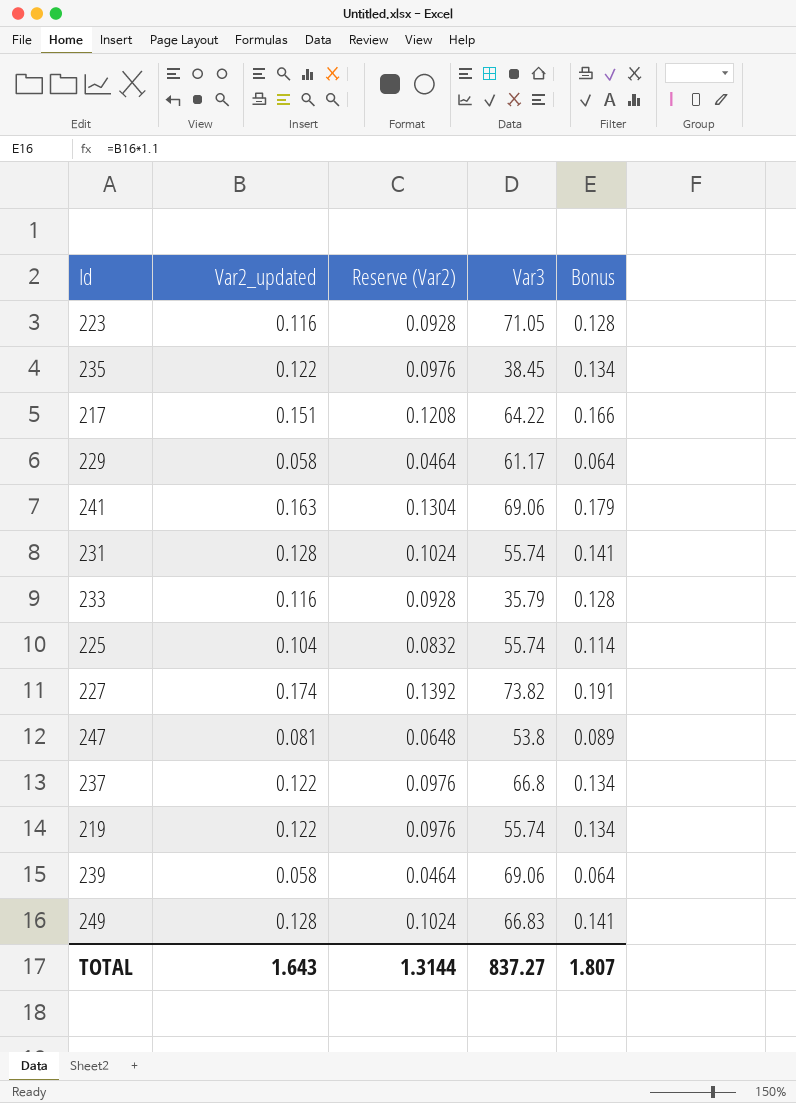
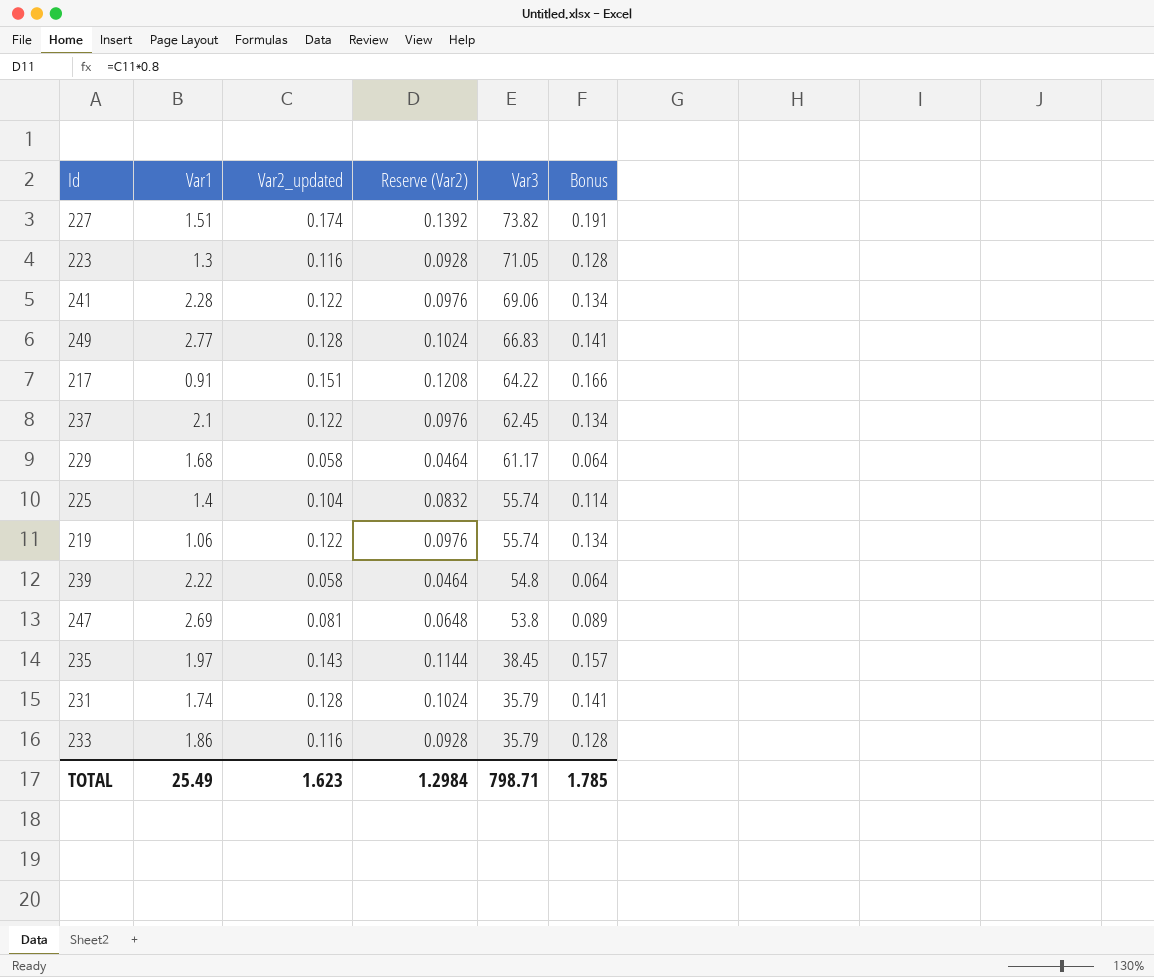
row order: none -> Var3 descending
column Var1 | position: none -> 2
241 | Var2_updated: 0.163 -> 0.122
241 | Reserve (Var2): 0.1304 -> 0.0976
241 | Bonus: 0.179 -> 0.134
237 | Var3: 66.8 -> 62.45
239 | Var3: 69.06 -> 54.8
235 | Var2_updated: 0.122 -> 0.143
235 | Reserve (Var2): 0.0976 -> 0.1144
235 | Bonus: 0.134 -> 0.157
231 | Var3: 55.74 -> 35.79
TOTAL | Var2_updated: 1.643 -> 1.623
TOTAL | Reserve (Var2): 1.3144 -> 1.2984
TOTAL | Var3: 837.27 -> 798.71
TOTAL | Bonus: 1.807 -> 1.785

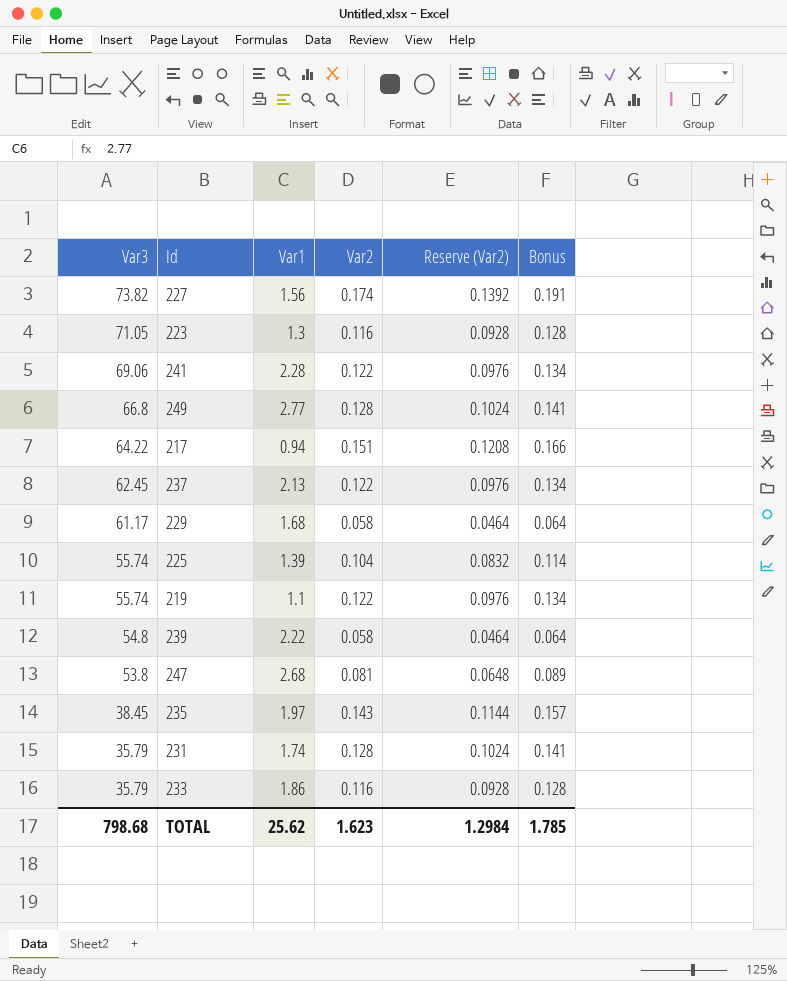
column Var3 | position: 5 -> 1
column name: Var2_updated -> Var2
227 | Var1: 1.51 -> 1.56
249 | Var3: 66.83 -> 66.8
217 | Var1: 0.91 -> 0.94
237 | Var1: 2.1 -> 2.13
225 | Var1: 1.4 -> 1.39
219 | Var1: 1.06 -> 1.1
247 | Var1: 2.69 -> 2.68
TOTAL | Var3: 798.71 -> 798.68
TOTAL | Var1: 25.49 -> 25.62

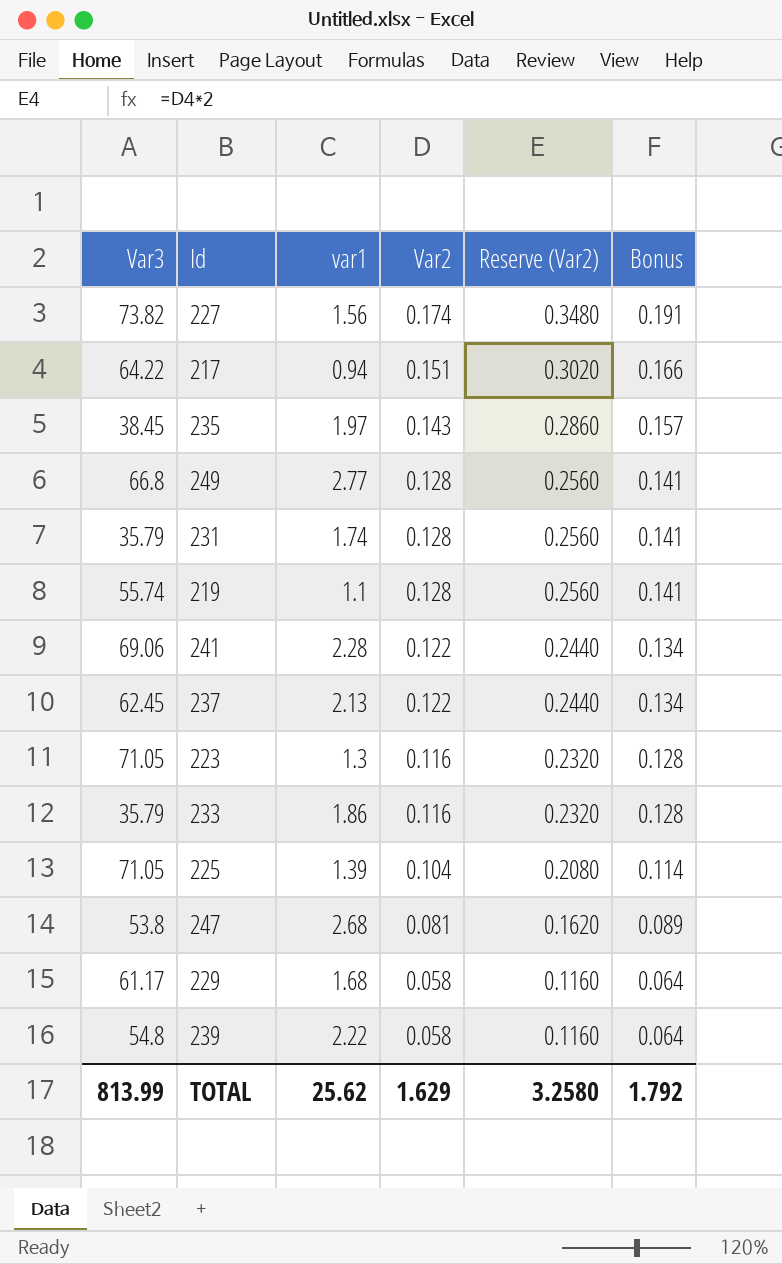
row order: Var3 descending -> Var2 descending
column name: Var1 -> var1
column Reserve (Var2) | formula: [Var2] * 0.8 -> [Var2] * 2
219 | Var2: 0.122 -> 0.128
219 | Bonus: 0.134 -> 0.141
225 | Var3: 55.74 -> 71.05
TOTAL | Var3: 798.68 -> 813.99
TOTAL | Var2: 1.623 -> 1.629
TOTAL | Reserve (Var2): 1.2984 -> 3.2580
TOTAL | Bonus: 1.785 -> 1.792

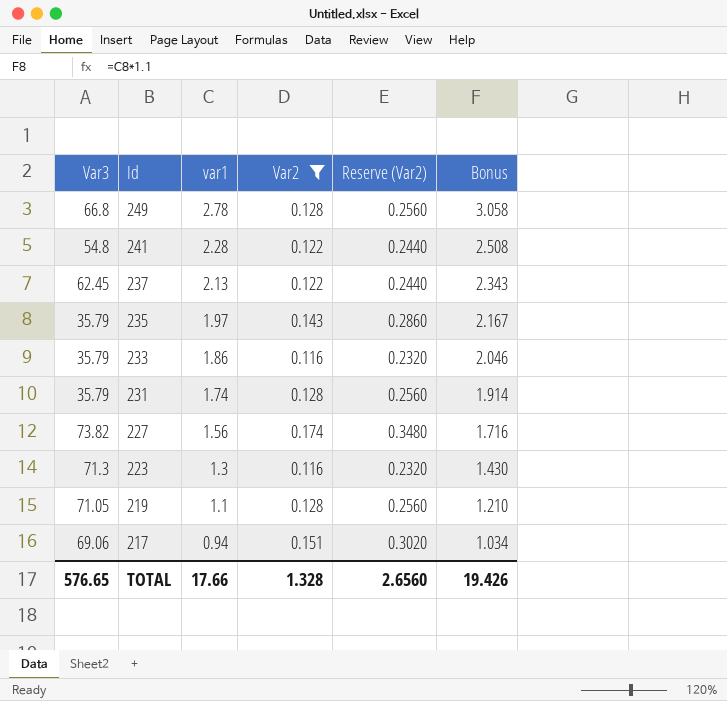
filter: none -> Var2 >= 0.116
row order: Var2 descending -> Id descending
column Bonus | formula: [Var2] * 1.1 -> [var1] * 1.1
249 | var1: 2.77 -> 2.78
241 | Var3: 69.06 -> 54.8
235 | Var3: 38.45 -> 35.79
223 | Var3: 71.05 -> 71.3
219 | Var3: 55.74 -> 71.05
217 | Var3: 64.22 -> 69.06
TOTAL | Var3: 813.99 -> 576.65
TOTAL | var1: 25.62 -> 17.66
TOTAL | Var2: 1.629 -> 1.328
TOTAL | Reserve (Var2): 3.2580 -> 2.6560
TOTAL | Bonus: 1.792 -> 19.426

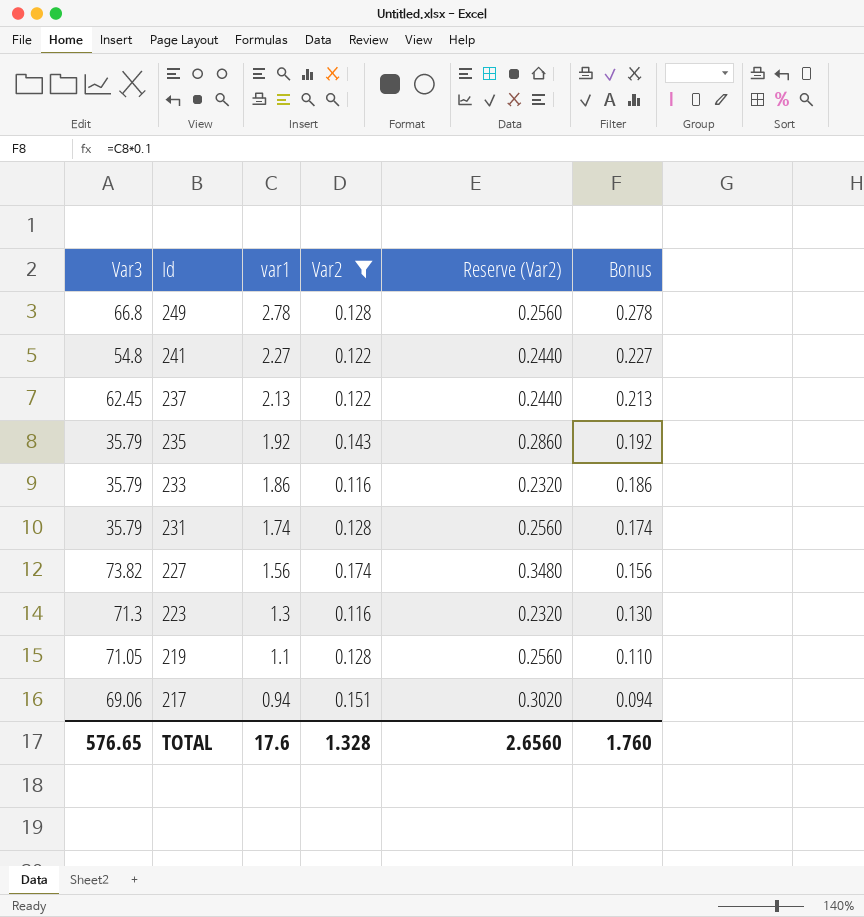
column Bonus | formula: [var1] * 1.1 -> [var1] * 0.1
241 | var1: 2.28 -> 2.27
235 | var1: 1.97 -> 1.92
TOTAL | var1: 17.66 -> 17.6
TOTAL | Bonus: 19.426 -> 1.760

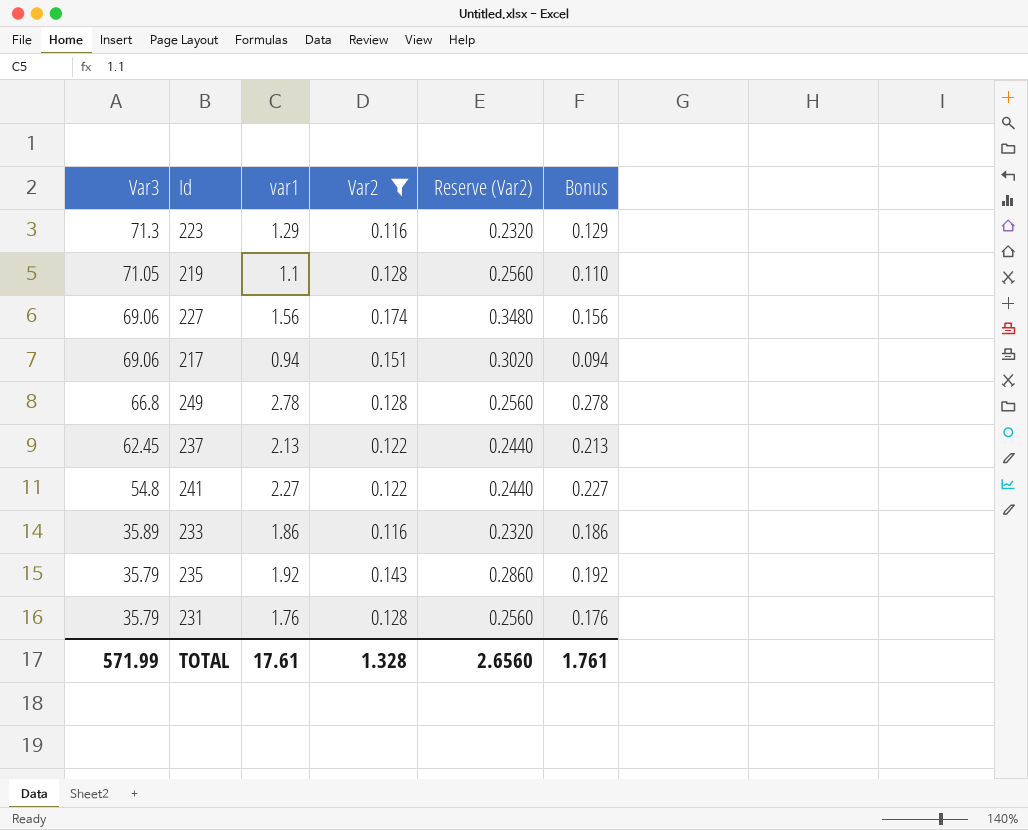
row order: Id descending -> Var3 descending
223 | var1: 1.3 -> 1.29
223 | Bonus: 0.130 -> 0.129
227 | Var3: 73.82 -> 69.06
233 | Var3: 35.79 -> 35.89
231 | var1: 1.74 -> 1.76
231 | Bonus: 0.174 -> 0.176
TOTAL | Var3: 576.65 -> 571.99
TOTAL | var1: 17.6 -> 17.61
TOTAL | Bonus: 1.760 -> 1.761

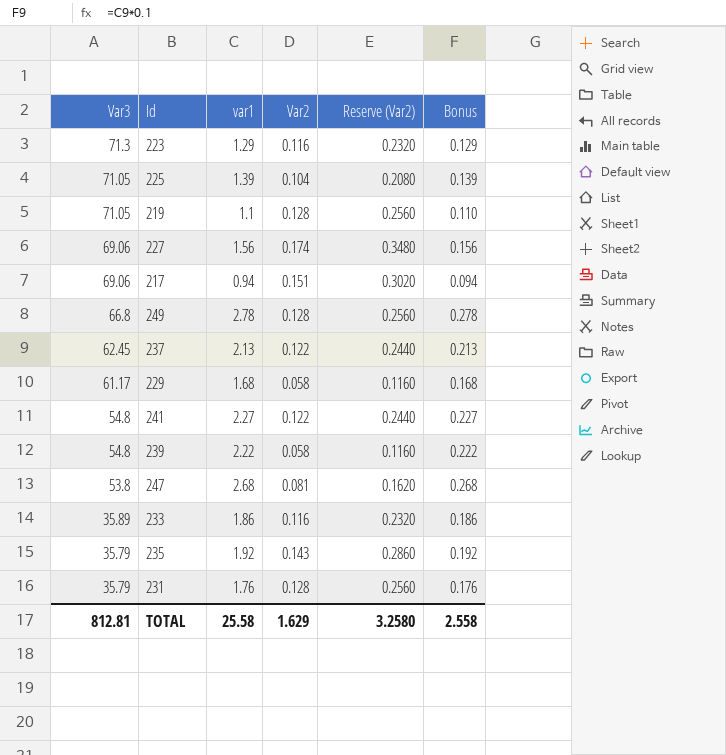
filter: Var2 >= 0.116 -> none
TOTAL | Var3: 571.99 -> 812.81
TOTAL | var1: 17.61 -> 25.58
TOTAL | Var2: 1.328 -> 1.629
TOTAL | Reserve (Var2): 2.6560 -> 3.2580
TOTAL | Bonus: 1.761 -> 2.558

